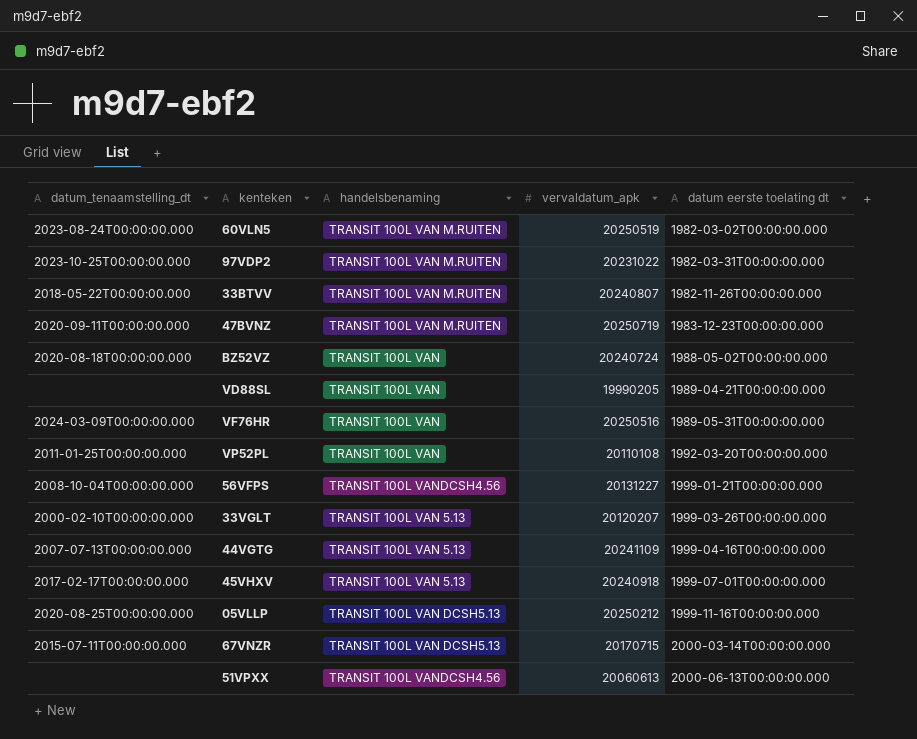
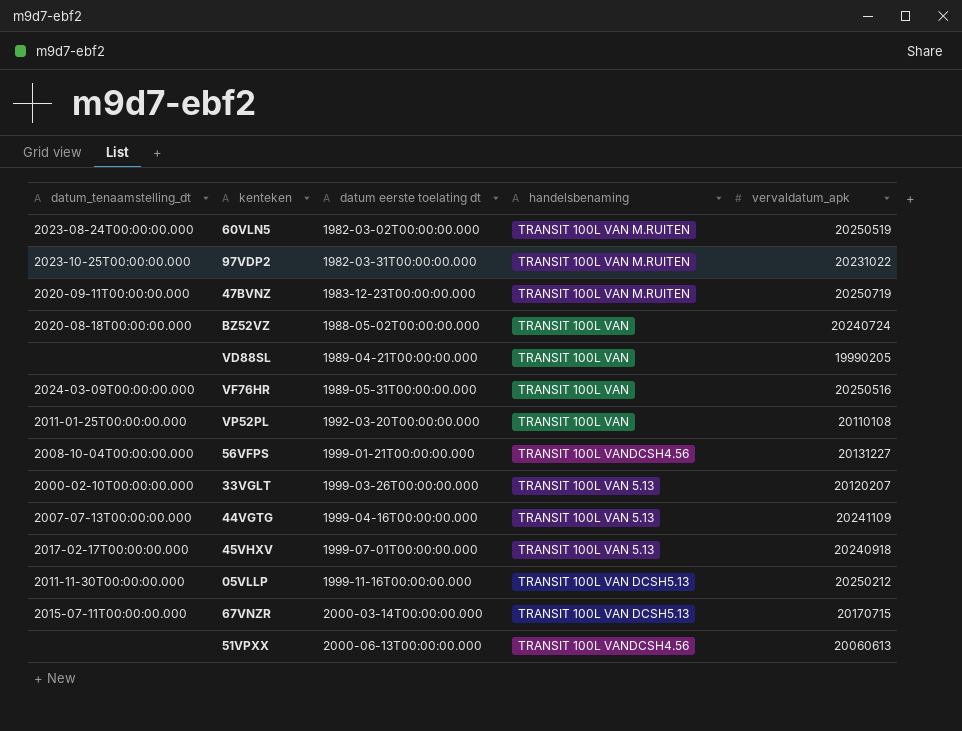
column datum eerste toelating dt | position: 5 -> 3
row 33BTVV: 2018-05-22T00:00:00.000 | TRANSIT 100L VAN M.RUITEN | 20240807 | 1982-11-26T00:00:00.000 -> none
05VLLP | datum_tenaamstelling_dt: 2020-08-25T00:00:00.000 -> 2011-11-30T00:00:00.000

